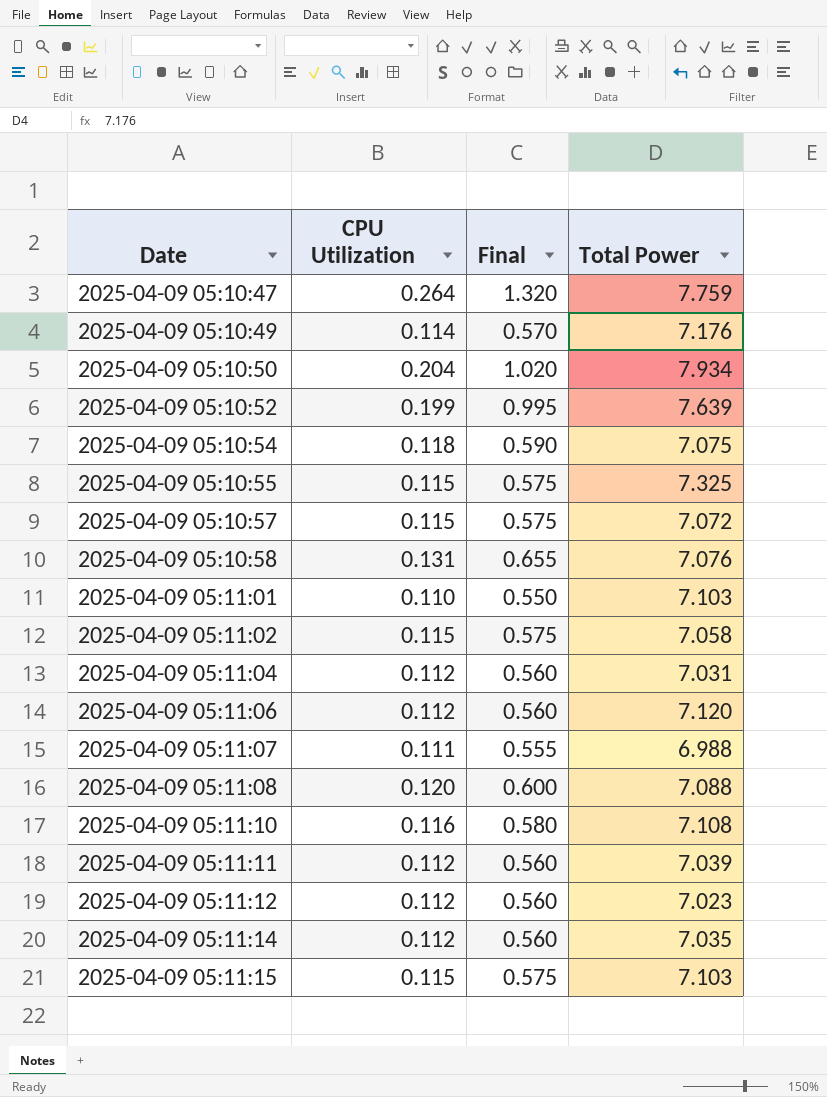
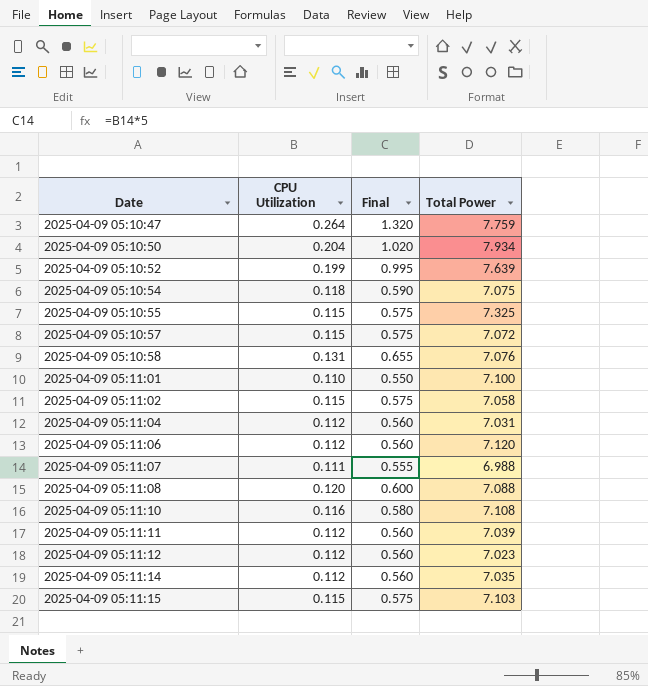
row 2025-04-09 05:10:49: 0.114 | 0.570 | 7.176 -> none
2025-04-09 05:11:01 | Total Power: 7.103 -> 7.100

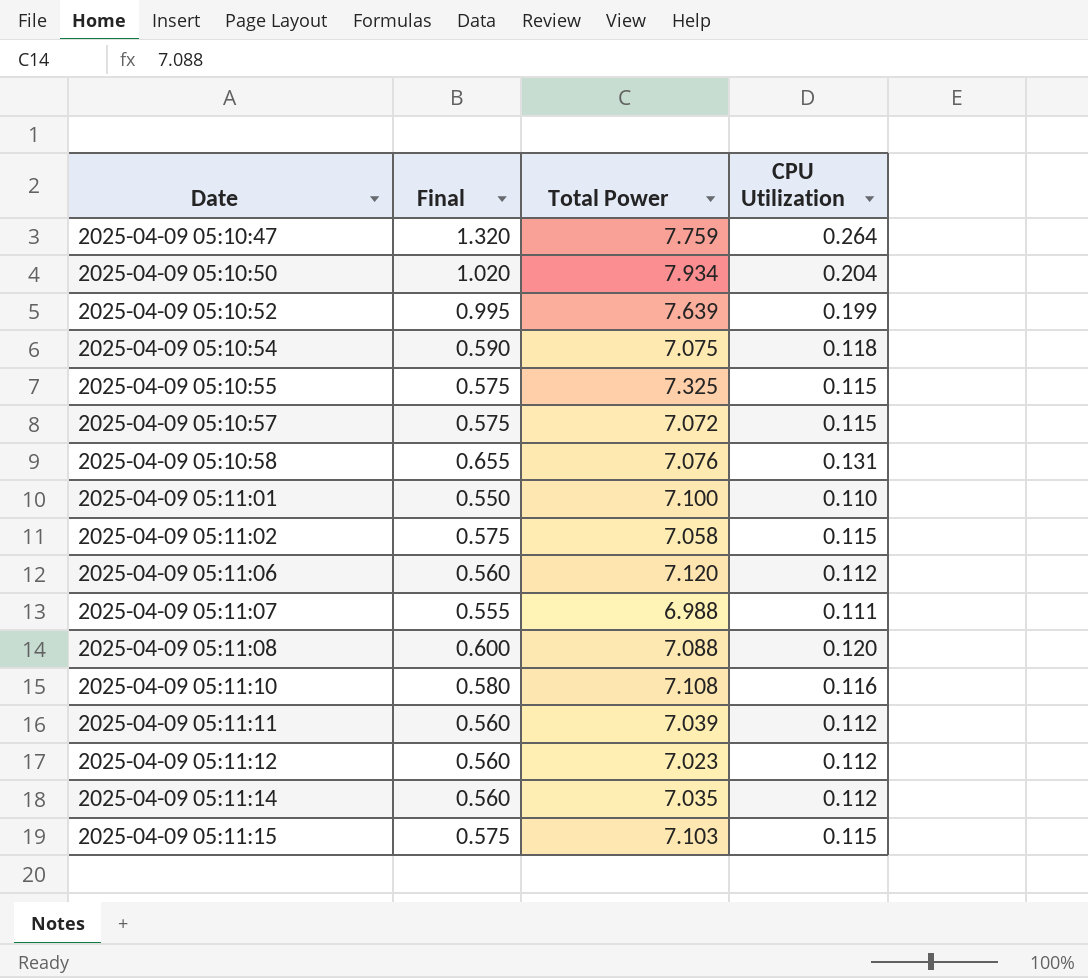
column CPU Utilization | position: 2 -> 4
row 2025-04-09 05:11:04: 0.112 | 0.560 | 7.031 -> none

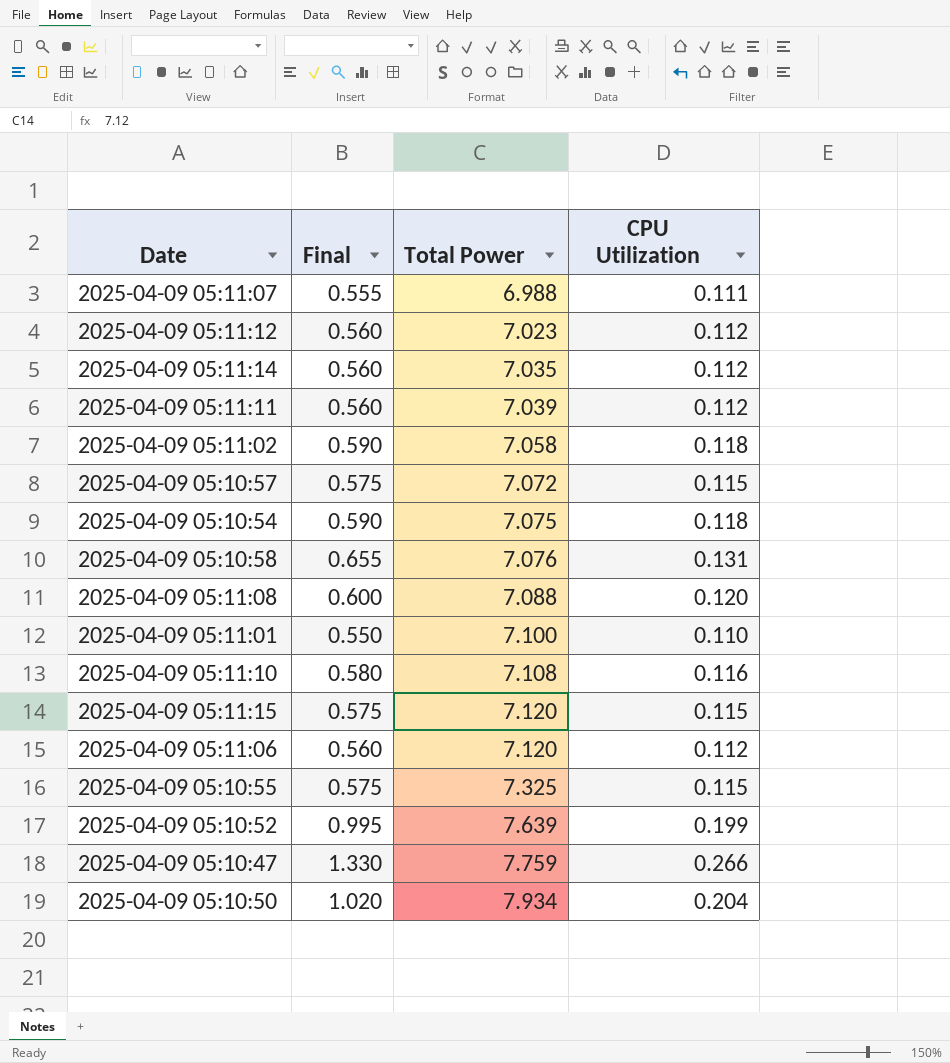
row order: Date ascending -> Total Power ascending
2025-04-09 05:11:02 | Final: 0.575 -> 0.590
2025-04-09 05:11:02 | CPU Utilization: 0.115 -> 0.118
2025-04-09 05:11:15 | Total Power: 7.103 -> 7.120
2025-04-09 05:10:47 | Final: 1.320 -> 1.330
2025-04-09 05:10:47 | CPU Utilization: 0.264 -> 0.266

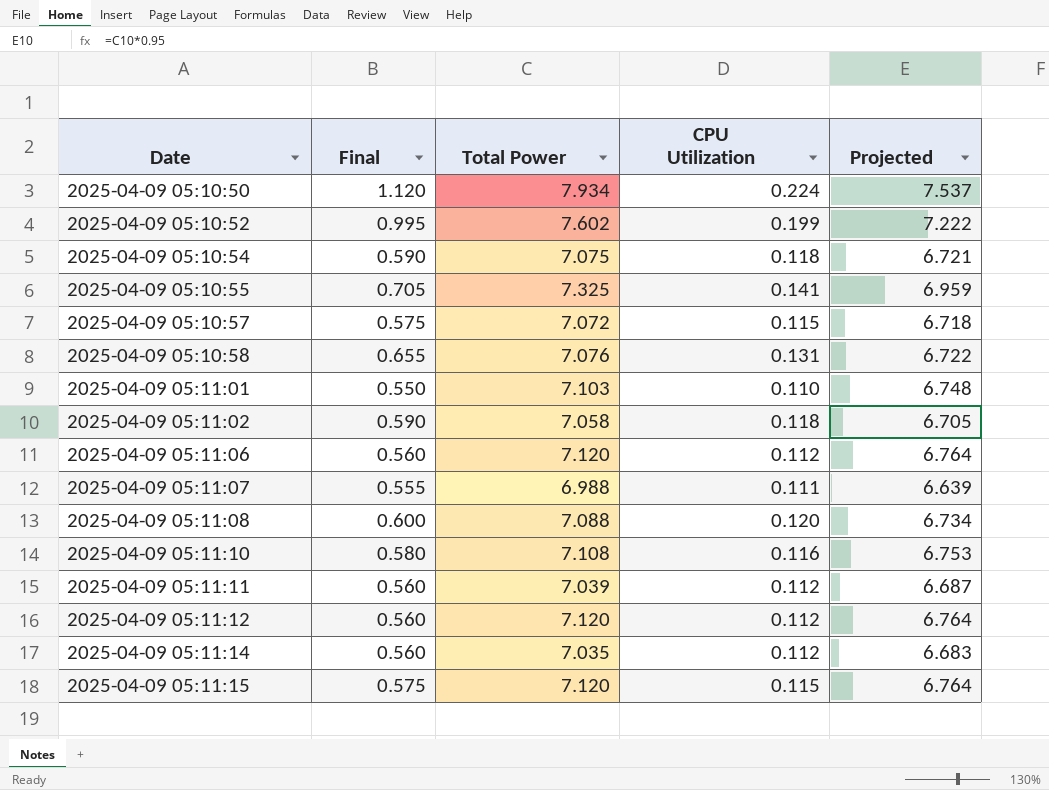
row order: Total Power ascending -> Date ascending
column Projected | formula: none -> [Total Power] * 0.95
row 2025-04-09 05:10:47: 1.330 | 7.759 | 0.266 -> none
2025-04-09 05:10:50 | Final: 1.020 -> 1.120
2025-04-09 05:10:50 | CPU Utilization: 0.204 -> 0.224
2025-04-09 05:10:52 | Total Power: 7.639 -> 7.602
2025-04-09 05:10:55 | Final: 0.575 -> 0.705
2025-04-09 05:10:55 | CPU Utilization: 0.115 -> 0.141
2025-04-09 05:11:01 | Total Power: 7.100 -> 7.103
2025-04-09 05:11:12 | Total Power: 7.023 -> 7.120

